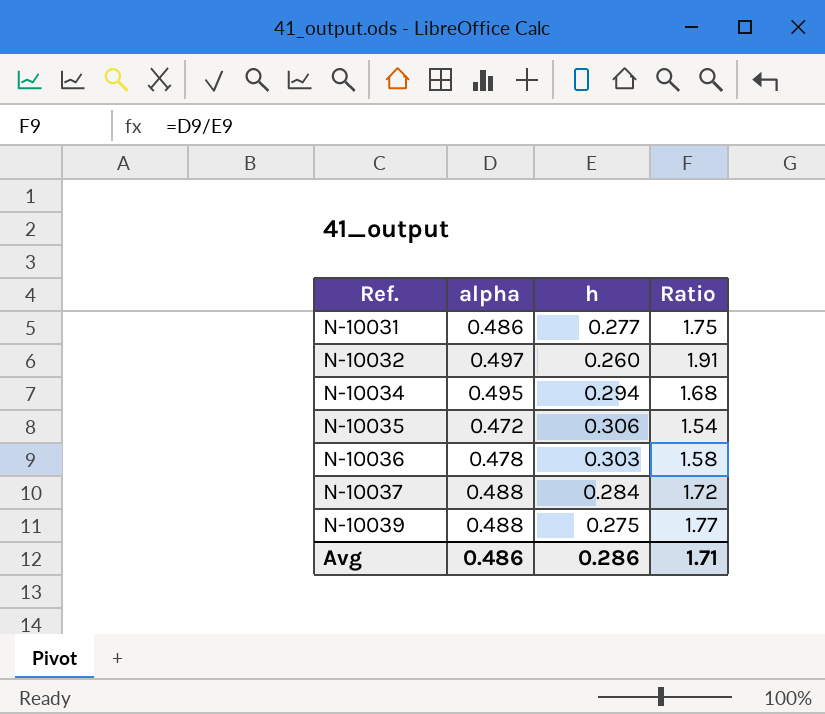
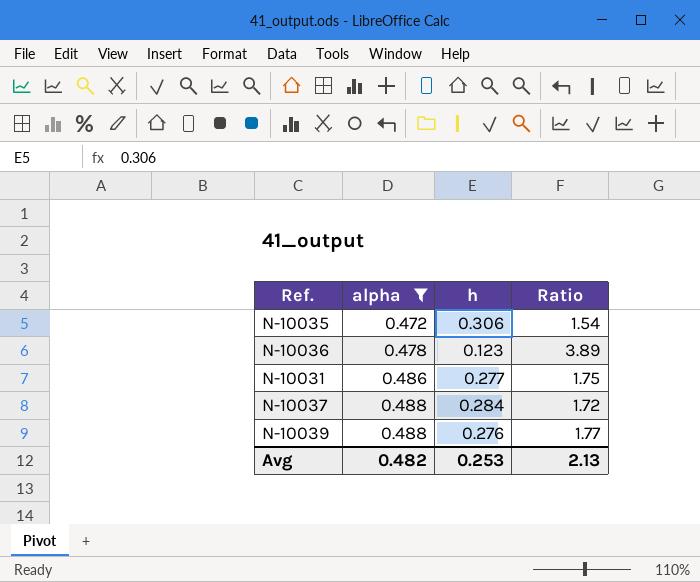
filter: none -> alpha <= 0.488
row order: Ref. ascending -> alpha ascending
N-10036 | h: 0.303 -> 0.123
N-10036 | Ratio: 1.58 -> 3.89
N-10039 | h: 0.275 -> 0.276
Avg | alpha: 0.486 -> 0.482
Avg | h: 0.286 -> 0.253
Avg | Ratio: 1.71 -> 2.13

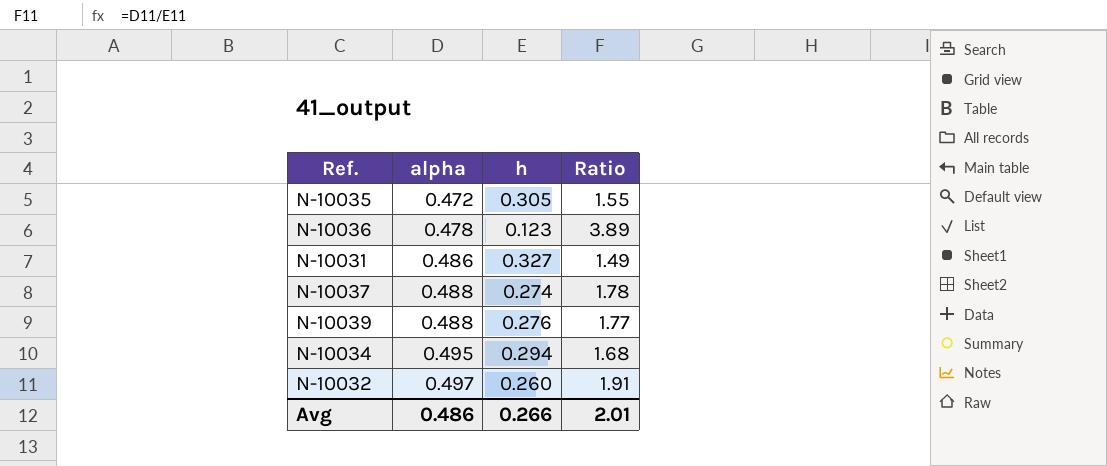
filter: alpha <= 0.488 -> none
N-10035 | h: 0.306 -> 0.305
N-10035 | Ratio: 1.54 -> 1.55
N-10031 | h: 0.277 -> 0.327
N-10031 | Ratio: 1.75 -> 1.49
N-10037 | h: 0.284 -> 0.274
N-10037 | Ratio: 1.72 -> 1.78
Avg | alpha: 0.482 -> 0.486
Avg | h: 0.253 -> 0.266
Avg | Ratio: 2.13 -> 2.01

